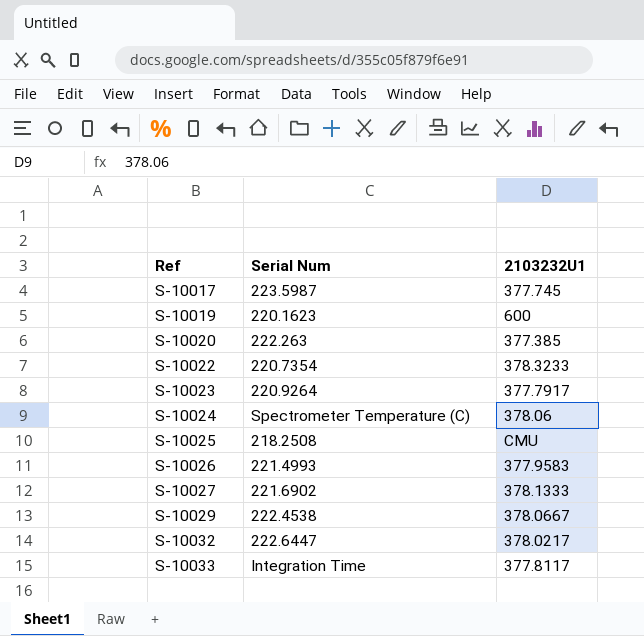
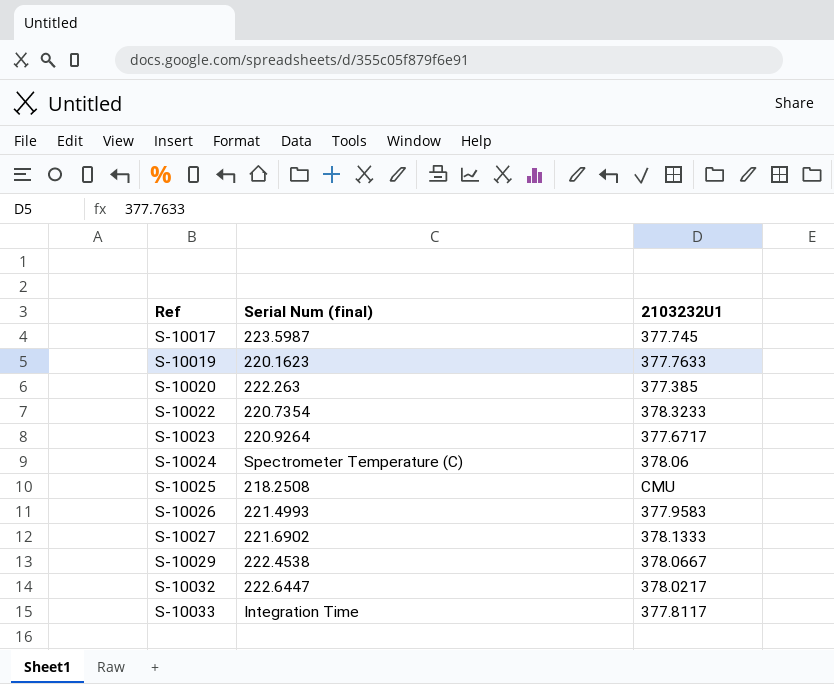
column name: Serial Num -> Serial Num (final)
S-10019 | 2103232U1: 600 -> 377.7633
S-10023 | 2103232U1: 377.7917 -> 377.6717

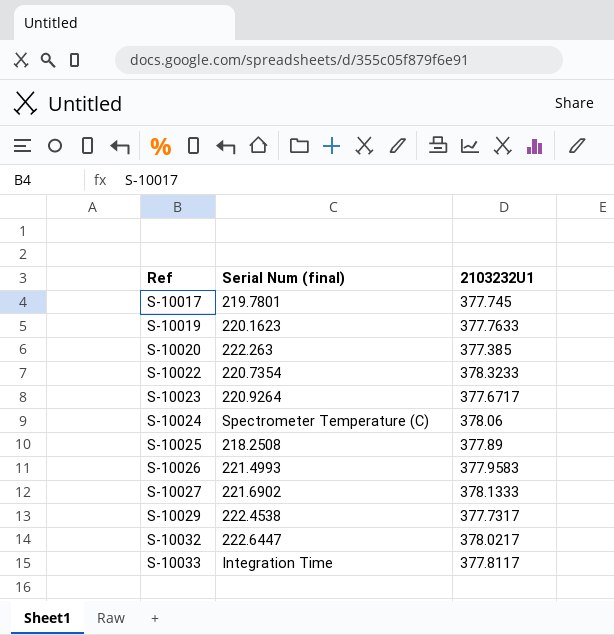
S-10017 | Serial Num (final): 223.5987 -> 219.7801
S-10025 | 2103232U1: CMU -> 377.89
S-10029 | 2103232U1: 378.0667 -> 377.7317

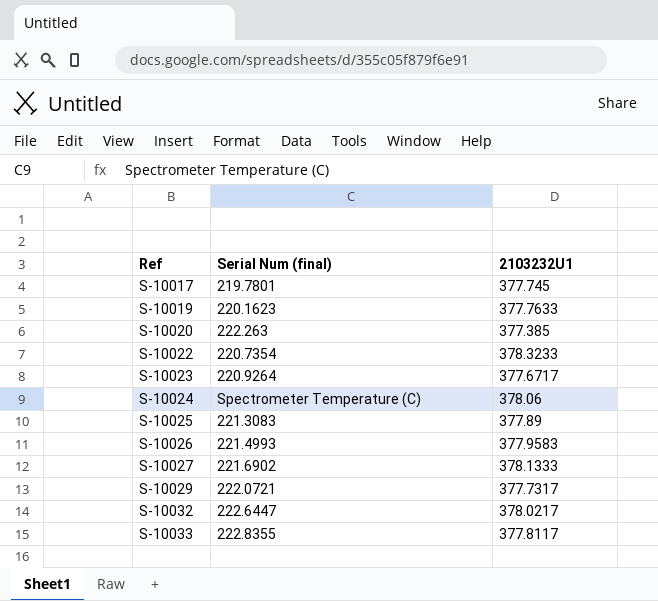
S-10025 | Serial Num (final): 218.2508 -> 221.3083
S-10029 | Serial Num (final): 222.4538 -> 222.0721
S-10033 | Serial Num (final): Integration Time -> 222.8355

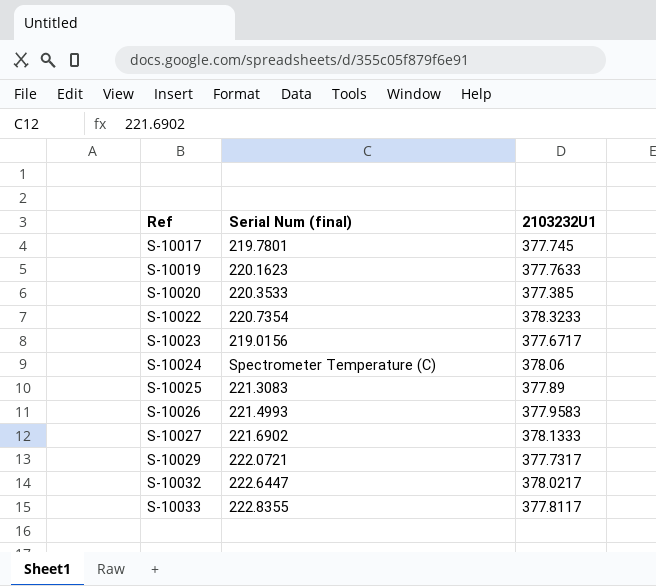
S-10020 | Serial Num (final): 222.263 -> 220.3533
S-10023 | Serial Num (final): 220.9264 -> 219.0156

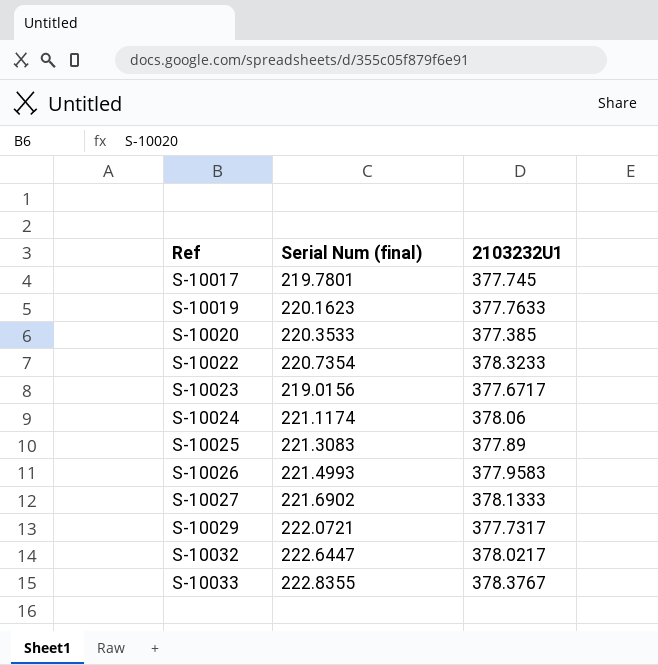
S-10024 | Serial Num (final): Spectrometer Temperature (C) -> 221.1174
S-10033 | 2103232U1: 377.8117 -> 378.3767

